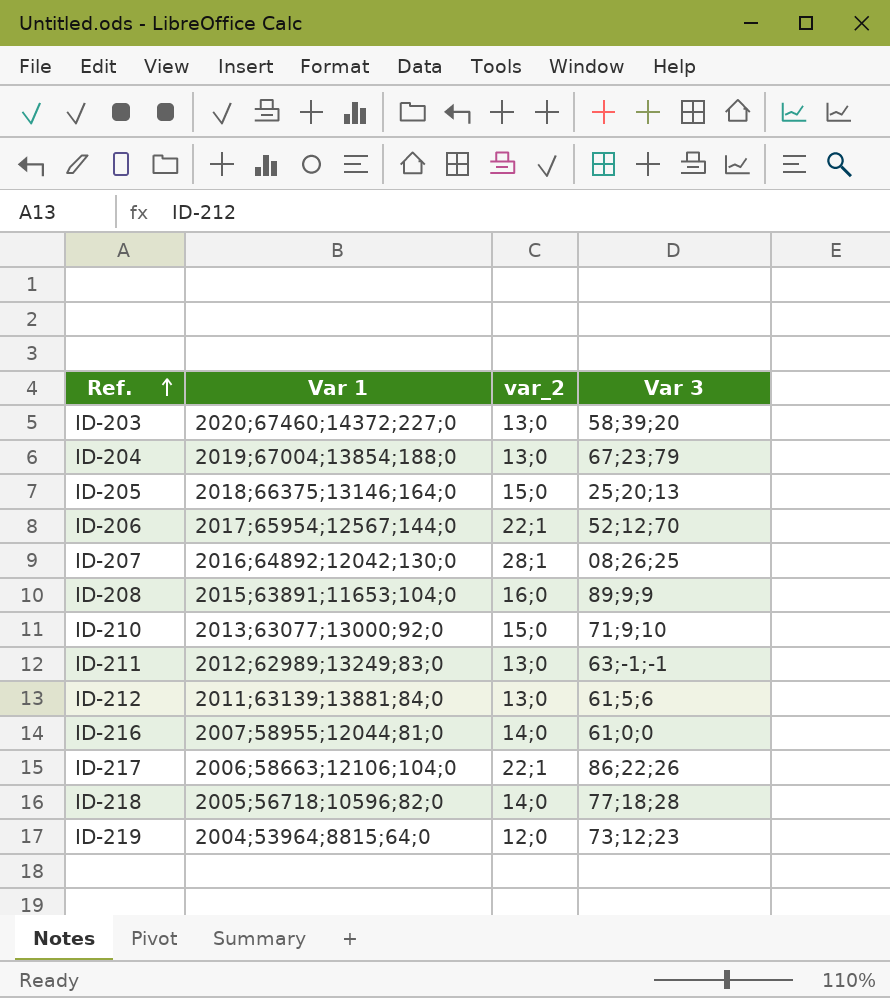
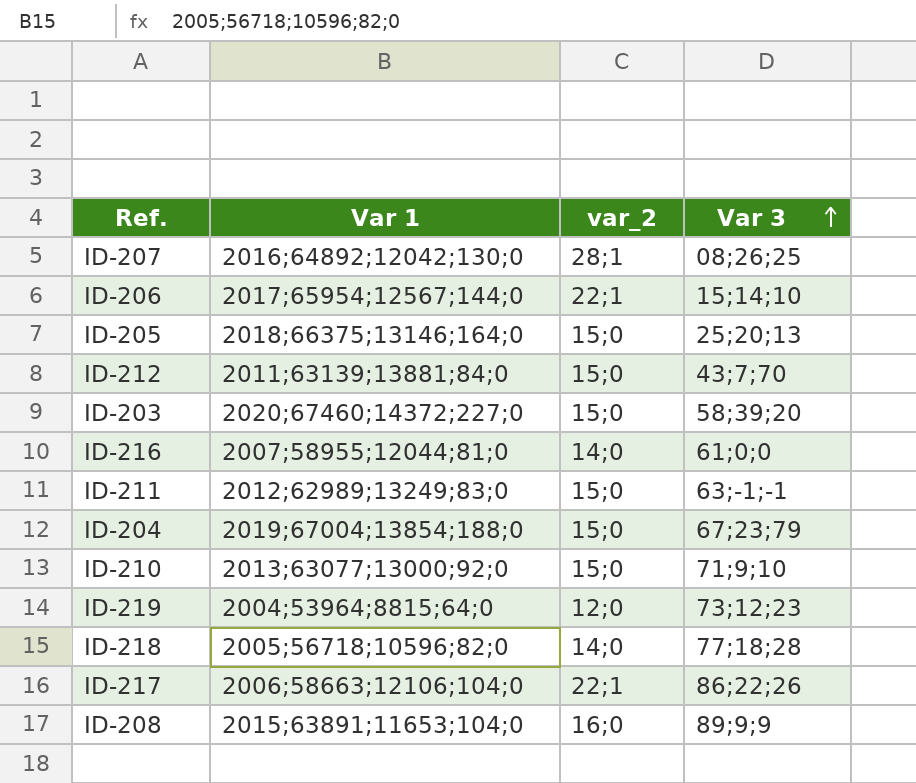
row order: Ref. ascending -> Var 3 ascending
ID-206 | Var 3: 52;12;70 -> 15;14;10
ID-212 | var_2: 13;0 -> 15;0
ID-212 | Var 3: 61;5;6 -> 43;7;70
ID-203 | var_2: 13;0 -> 15;0
ID-211 | var_2: 13;0 -> 15;0
ID-204 | var_2: 13;0 -> 15;0

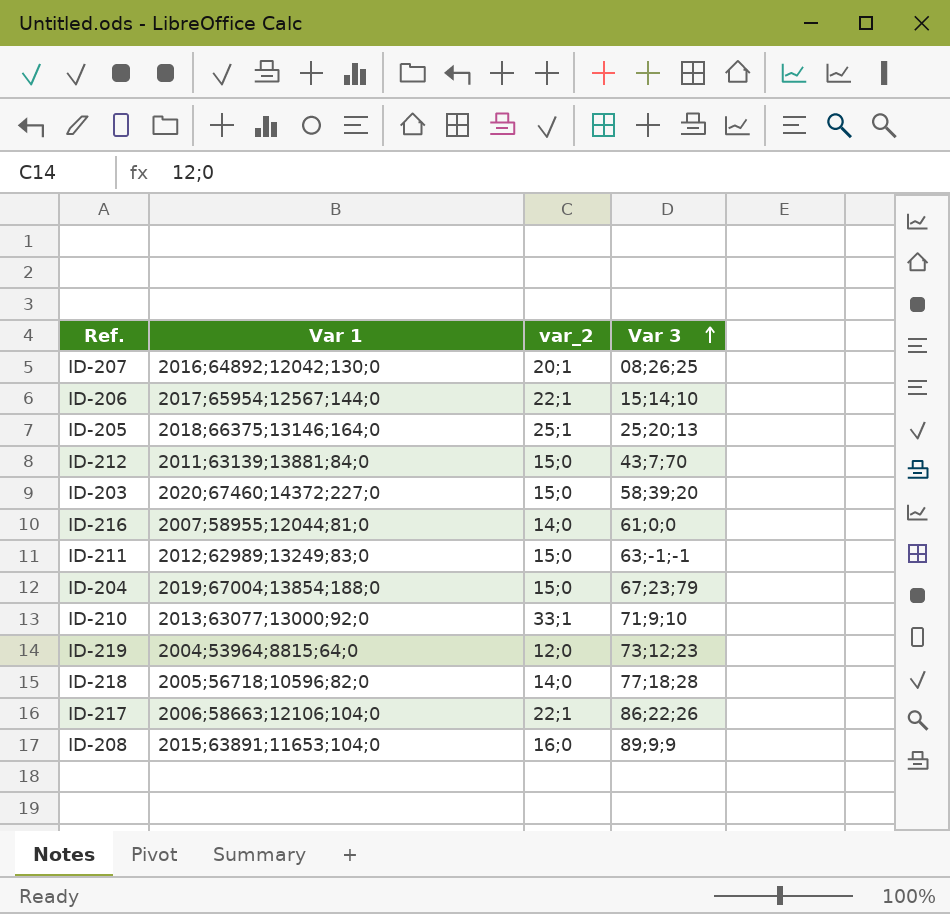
ID-207 | var_2: 28;1 -> 20;1
ID-205 | var_2: 15;0 -> 25;1
ID-210 | var_2: 15;0 -> 33;1

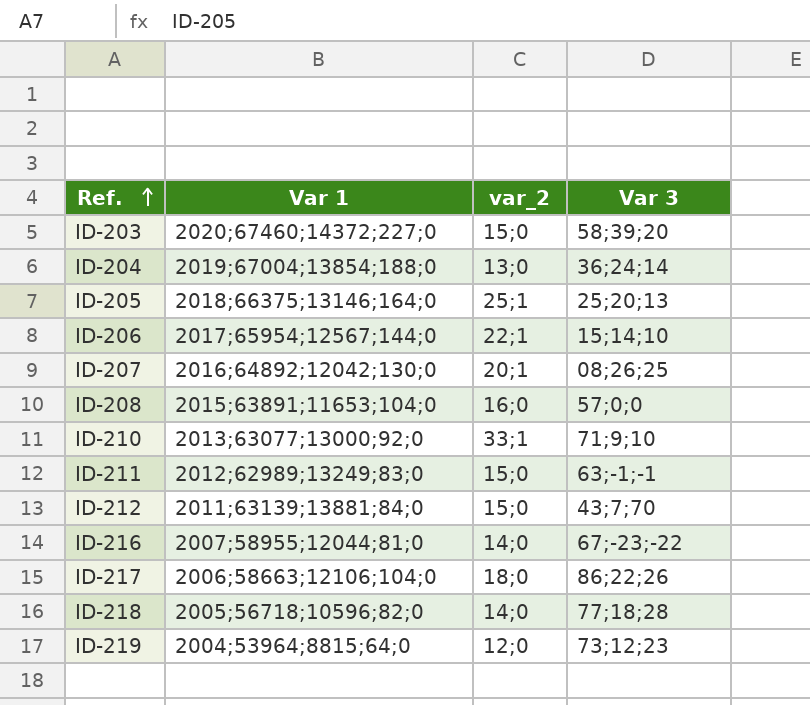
row order: Var 3 ascending -> Ref. ascending
ID-204 | var_2: 15;0 -> 13;0
ID-204 | Var 3: 67;23;79 -> 36;24;14
ID-208 | Var 3: 89;9;9 -> 57;0;0
ID-216 | Var 3: 61;0;0 -> 67;-23;-22
ID-217 | var_2: 22;1 -> 18;0

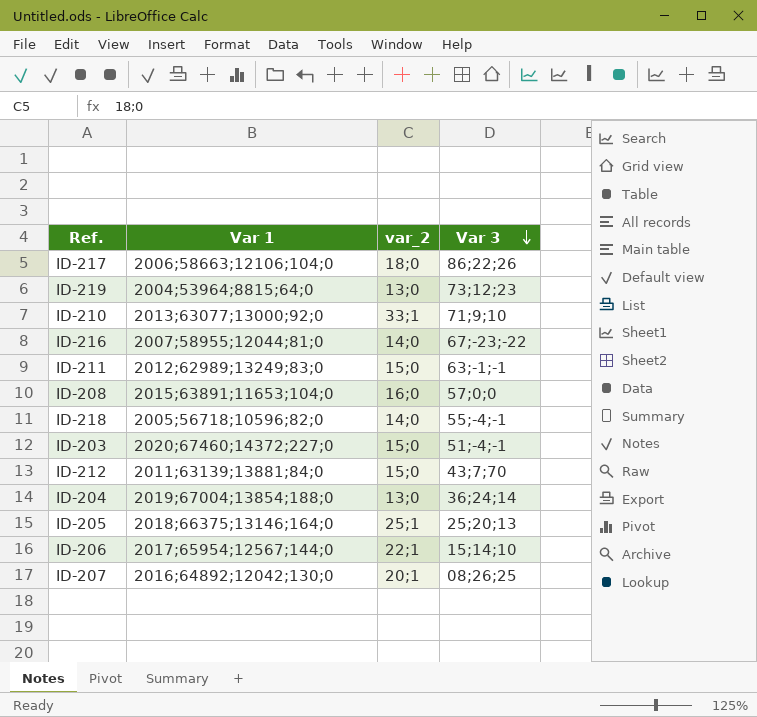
row order: Ref. ascending -> Var 3 descending
ID-219 | var_2: 12;0 -> 13;0
ID-218 | Var 3: 77;18;28 -> 55;-4;-1
ID-203 | Var 3: 58;39;20 -> 51;-4;-1

